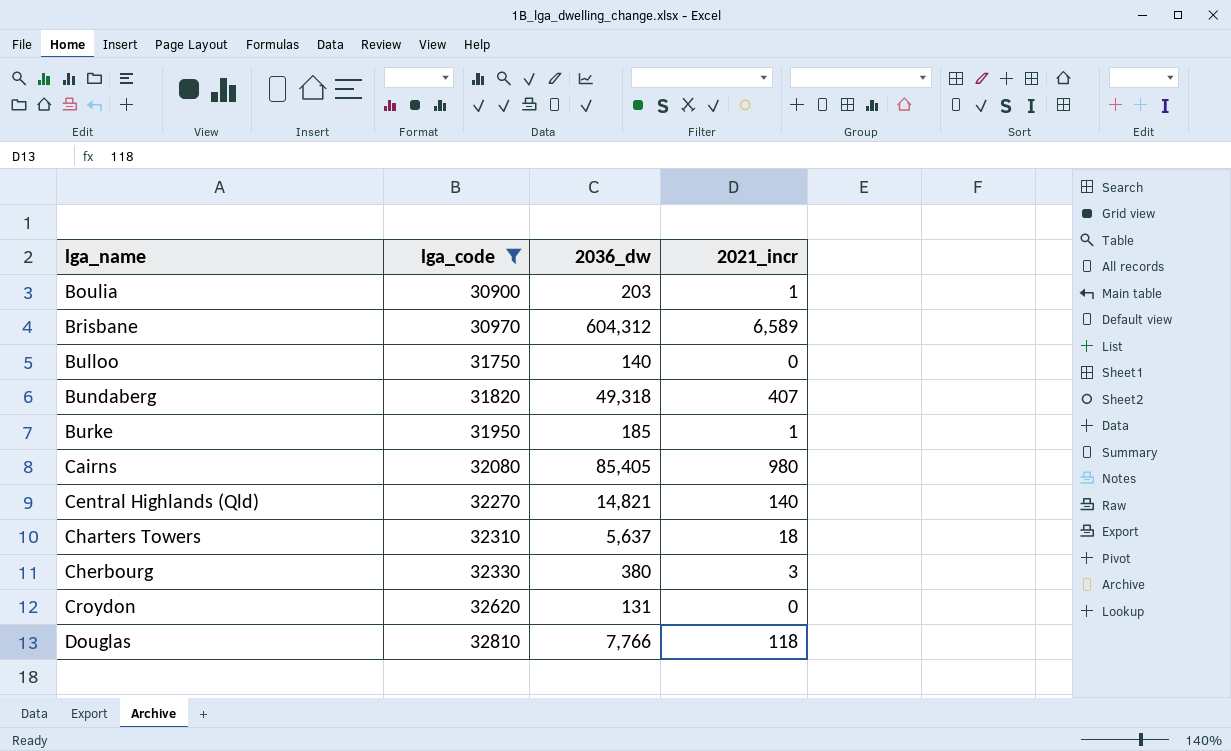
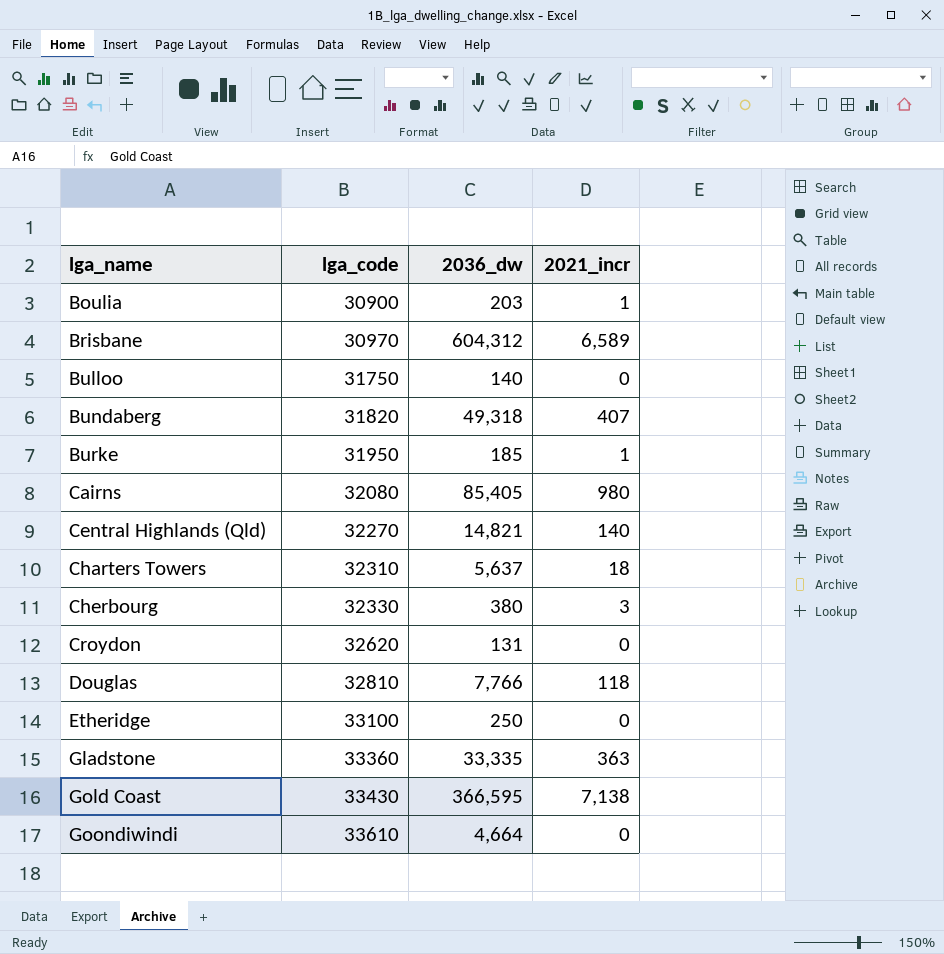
filter: lga_code <= 32810 -> none

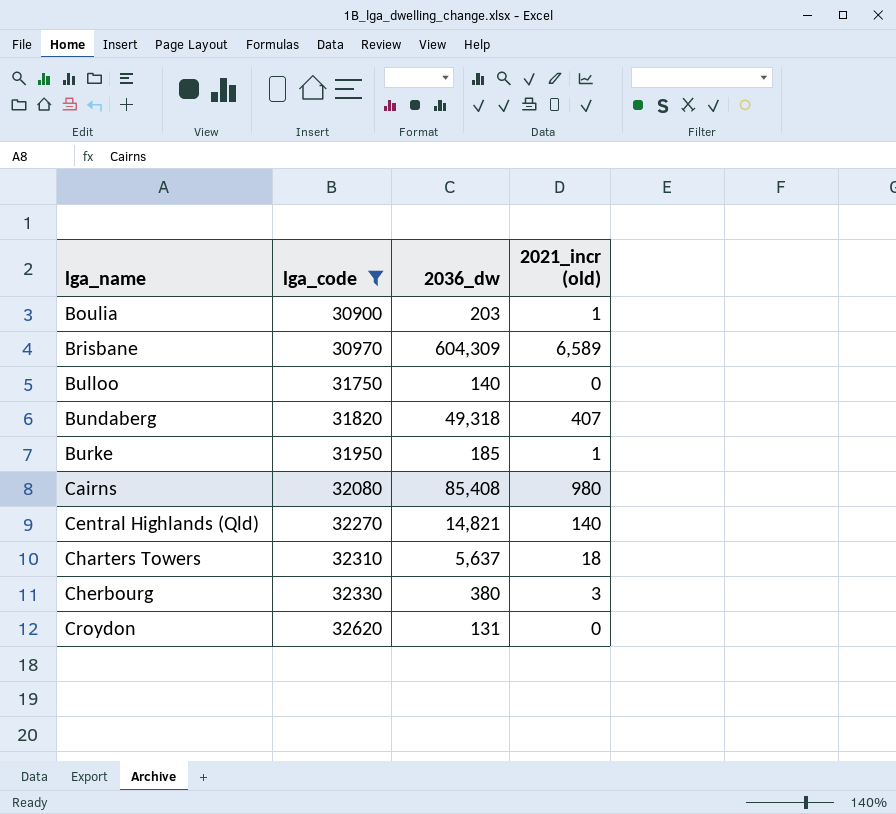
filter: none -> lga_code <= 32620
column name: 2021_incr -> 2021_incr (old)
Brisbane | 2036_dw: 604,312 -> 604,309
Cairns | 2036_dw: 85,405 -> 85,408

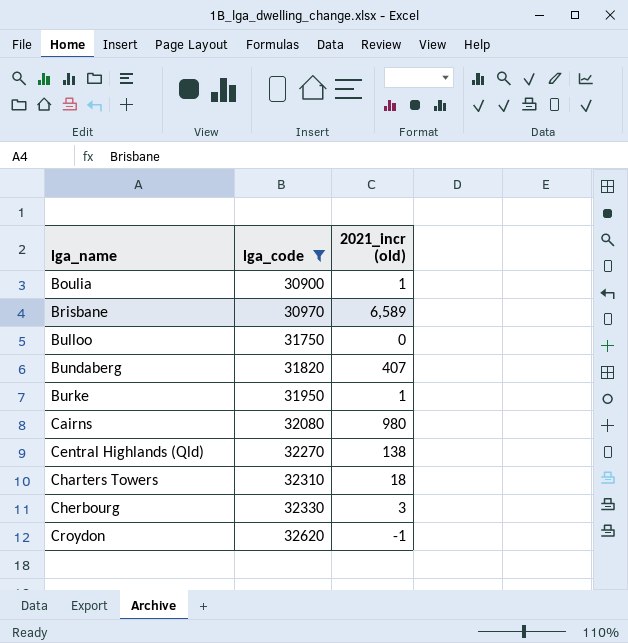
column 2036_dw | position: 3 -> none
Central Highlands (Qld) | 2021_incr (old): 140 -> 138
Croydon | 2021_incr (old): 0 -> -1

